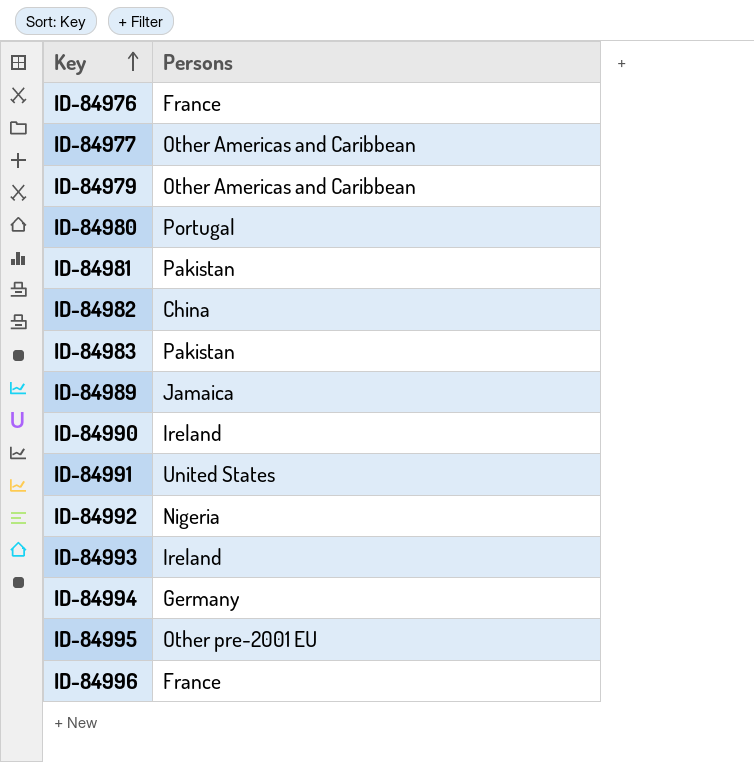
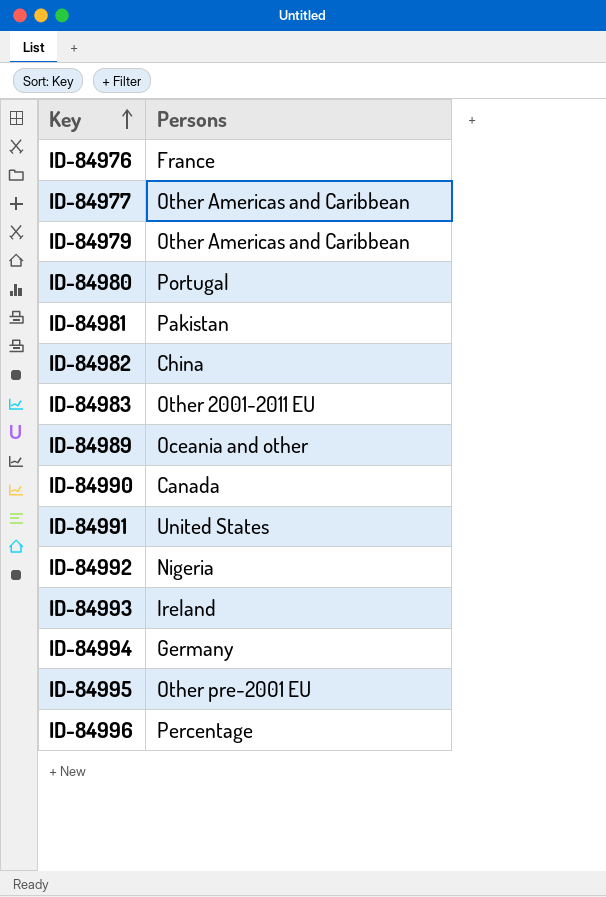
ID-84983 | Persons: Pakistan -> Other 2001-2011 EU
ID-84989 | Persons: Jamaica -> Oceania and other
ID-84990 | Persons: Ireland -> Canada
ID-84996 | Persons: France -> Percentage

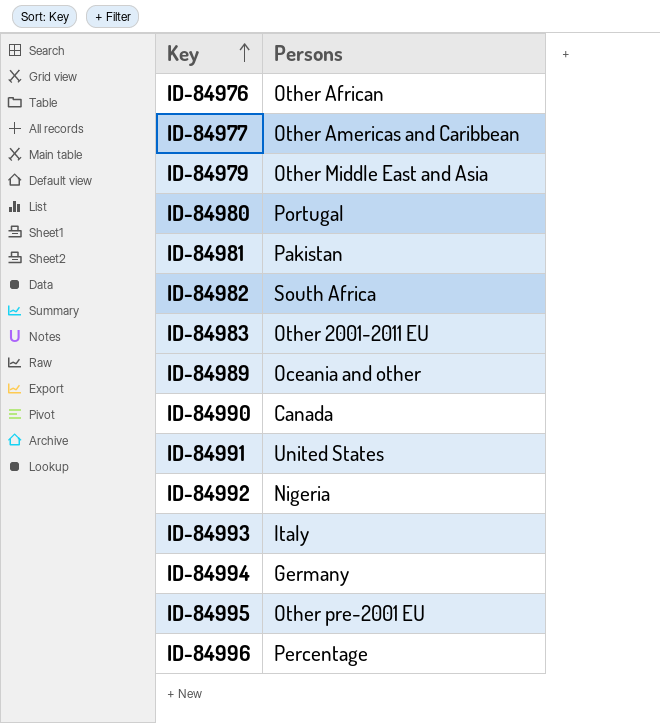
ID-84976 | Persons: France -> Other African
ID-84979 | Persons: Other Americas and Caribbean -> Other Middle East and Asia
ID-84982 | Persons: China -> South Africa
ID-84993 | Persons: Ireland -> Italy

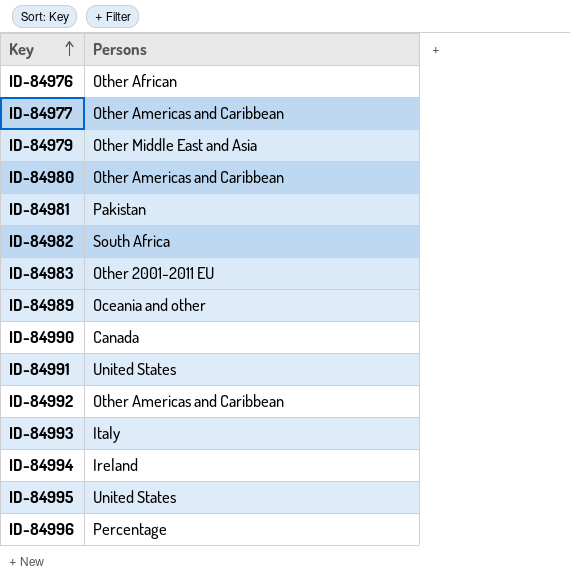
ID-84980 | Persons: Portugal -> Other Americas and Caribbean
ID-84992 | Persons: Nigeria -> Other Americas and Caribbean
ID-84994 | Persons: Germany -> Ireland
ID-84995 | Persons: Other pre-2001 EU -> United States

